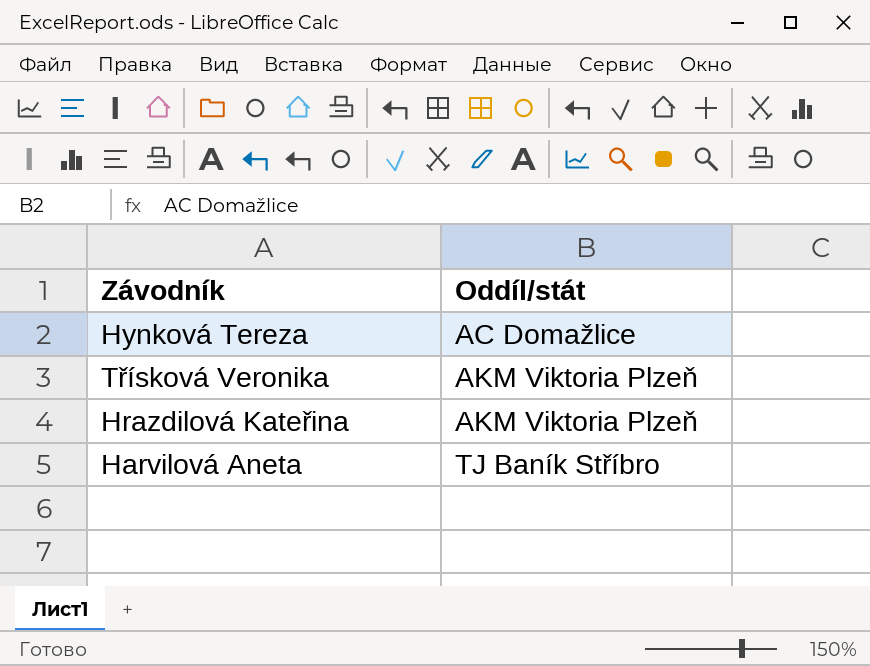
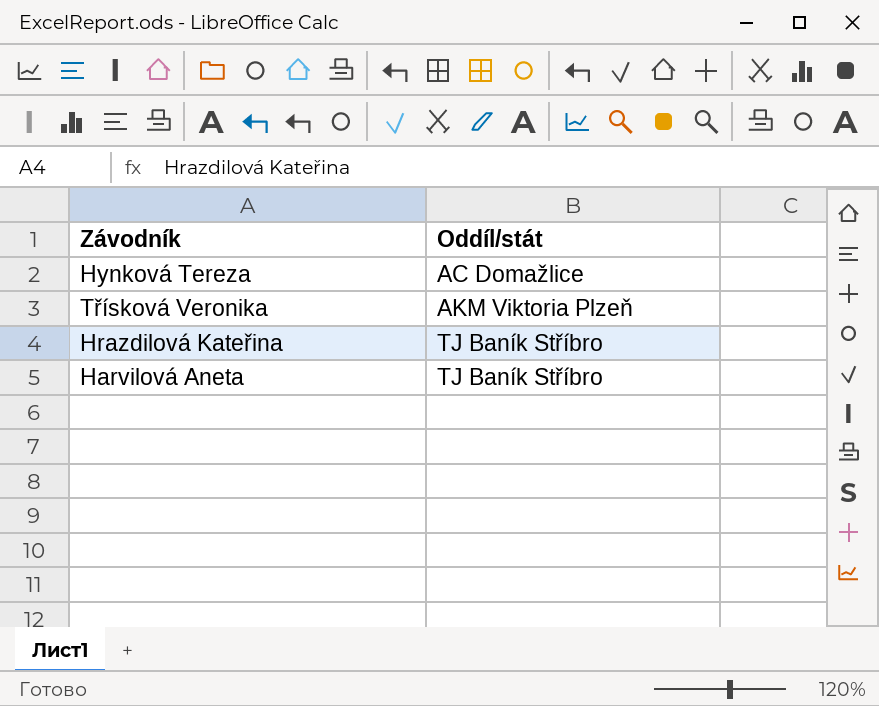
Hrazdilová Kateřina | Oddíl/stát: AKM Viktoria Plzeň -> TJ Baník Stříbro

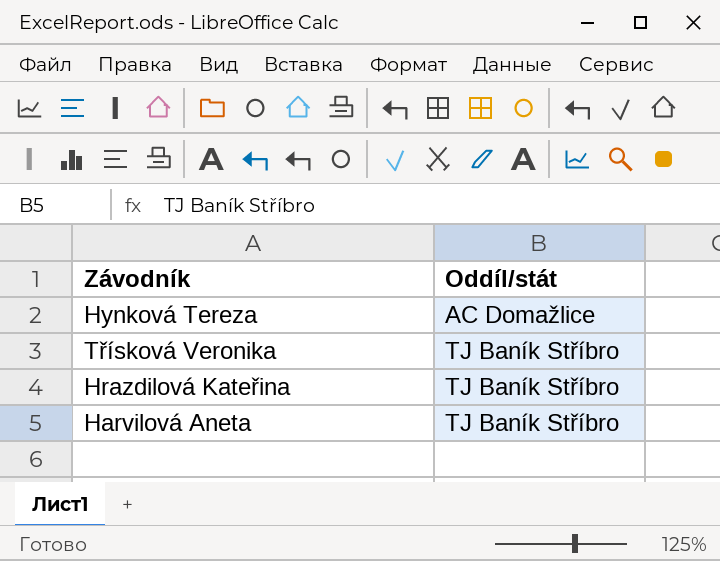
Třísková Veronika | Oddíl/stát: AKM Viktoria Plzeň -> TJ Baník Stříbro

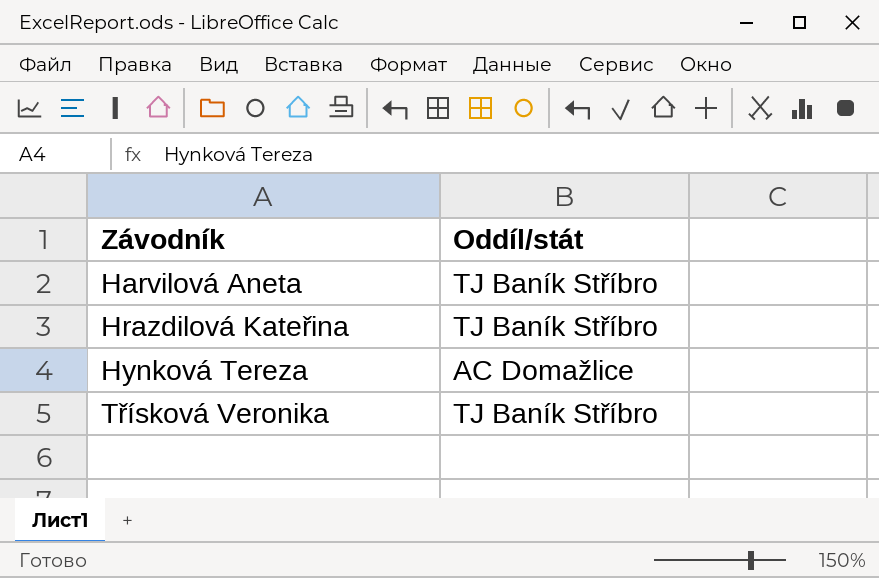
row order: Oddíl/stát ascending -> Závodník ascending

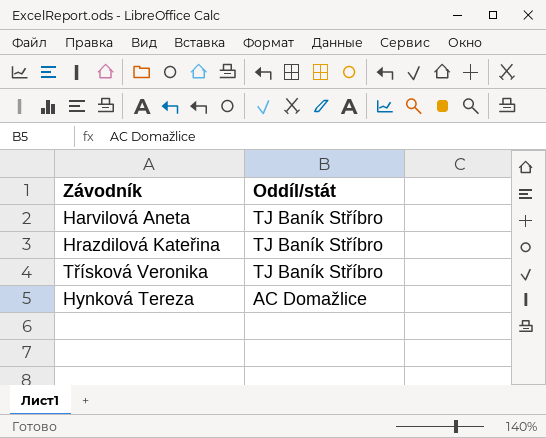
row order: Závodník ascending -> Oddíl/stát descending

